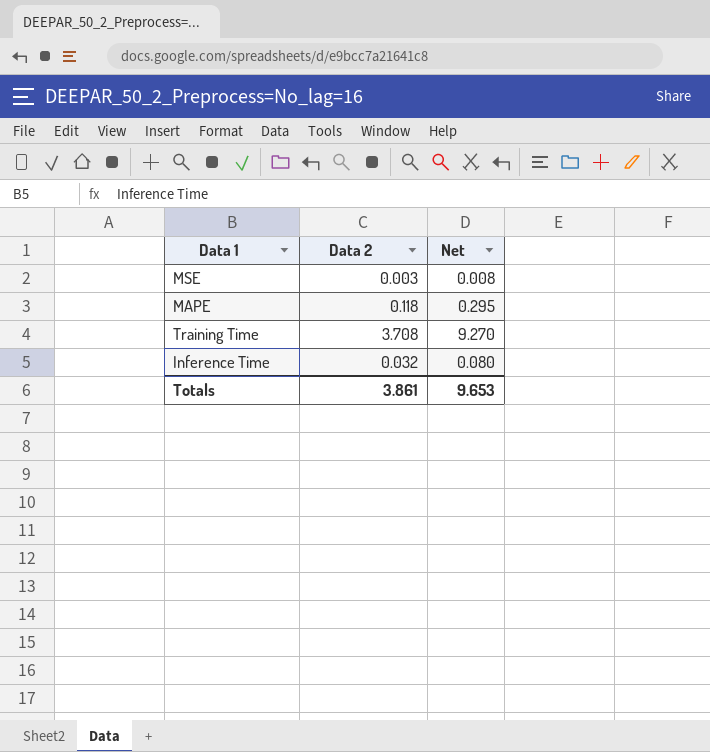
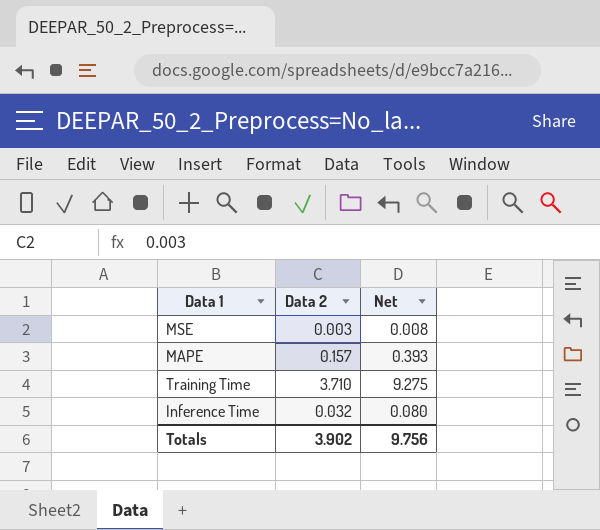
MAPE | Data 2: 0.118 -> 0.157
MAPE | Net: 0.295 -> 0.393
Training Time | Data 2: 3.708 -> 3.710
Training Time | Net: 9.270 -> 9.275
Totals | Data 2: 3.861 -> 3.902
Totals | Net: 9.653 -> 9.756

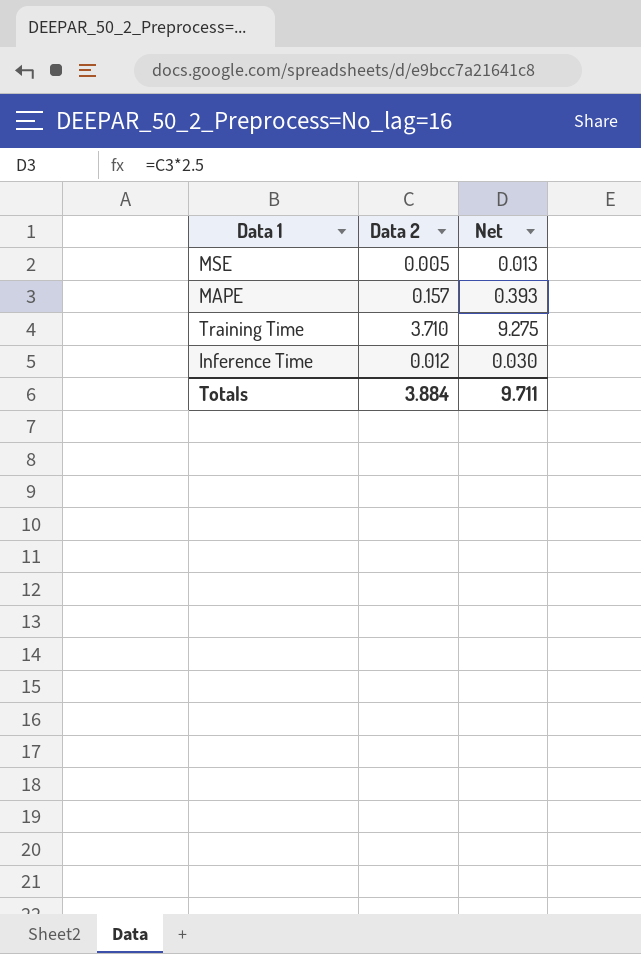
MSE | Data 2: 0.003 -> 0.005
MSE | Net: 0.008 -> 0.013
Inference Time | Data 2: 0.032 -> 0.012
Inference Time | Net: 0.080 -> 0.030
Totals | Data 2: 3.902 -> 3.884
Totals | Net: 9.756 -> 9.711

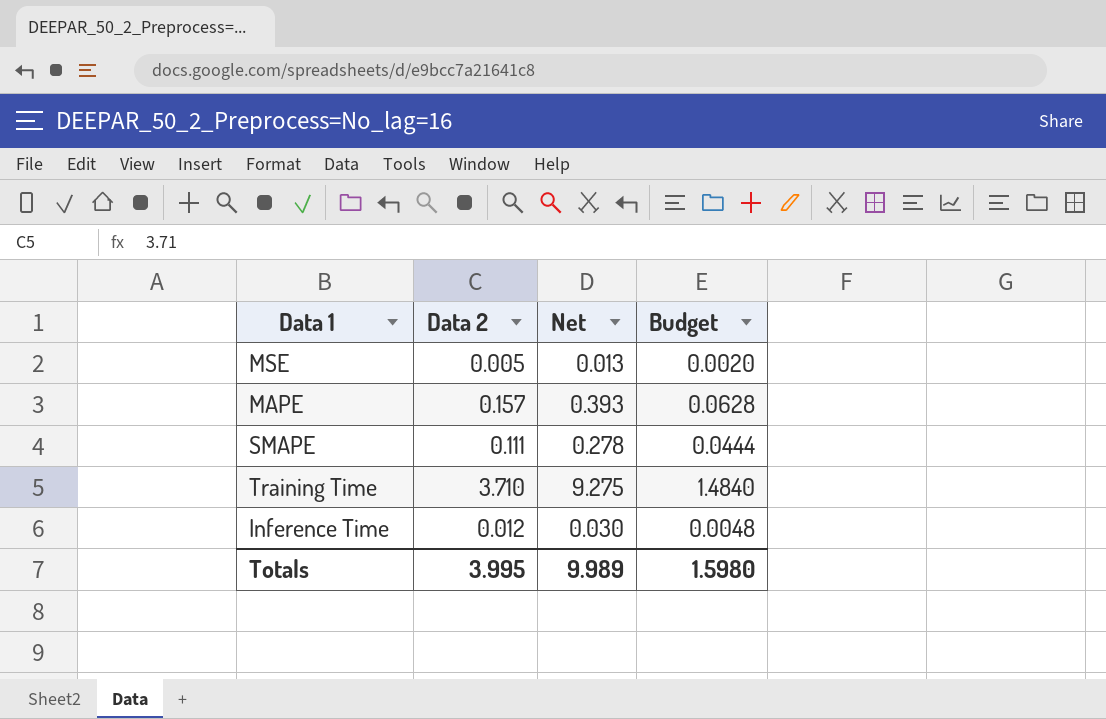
column Budget | formula: none -> [Data 2] * 0.4
row SMAPE: none -> 0.111 | 0.278 | 0.0444
Totals | Data 2: 3.884 -> 3.995
Totals | Net: 9.711 -> 9.989

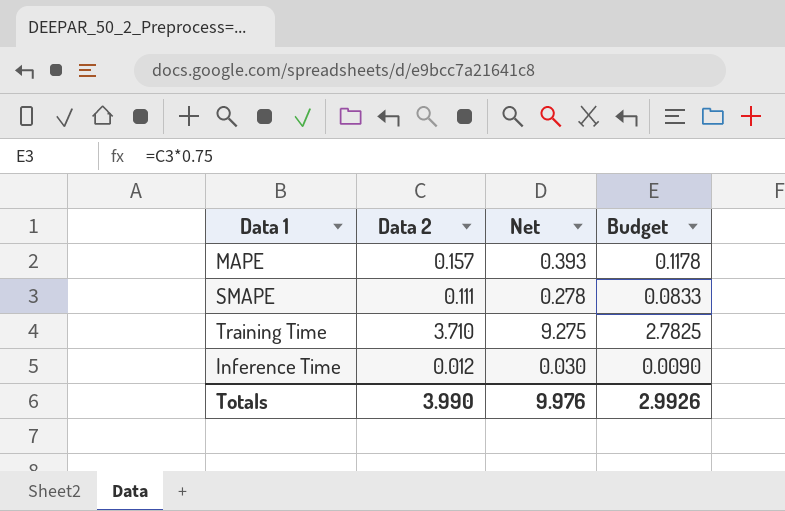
column Budget | formula: [Data 2] * 0.4 -> [Data 2] * 0.75
row MSE: 0.005 | 0.013 | 0.0020 -> none
Totals | Data 2: 3.995 -> 3.990
Totals | Net: 9.989 -> 9.976
Totals | Budget: 1.5980 -> 2.9926

